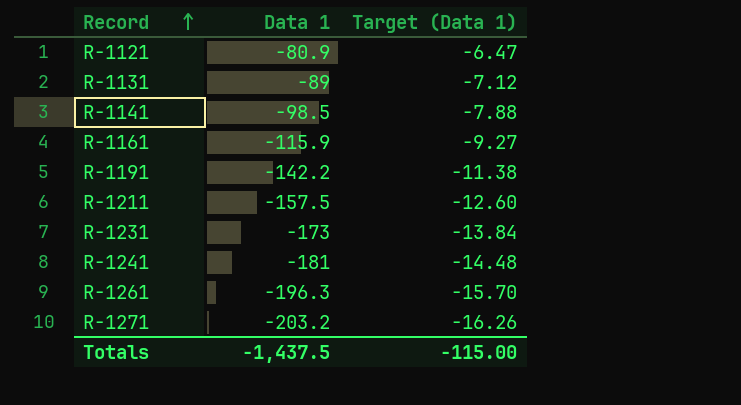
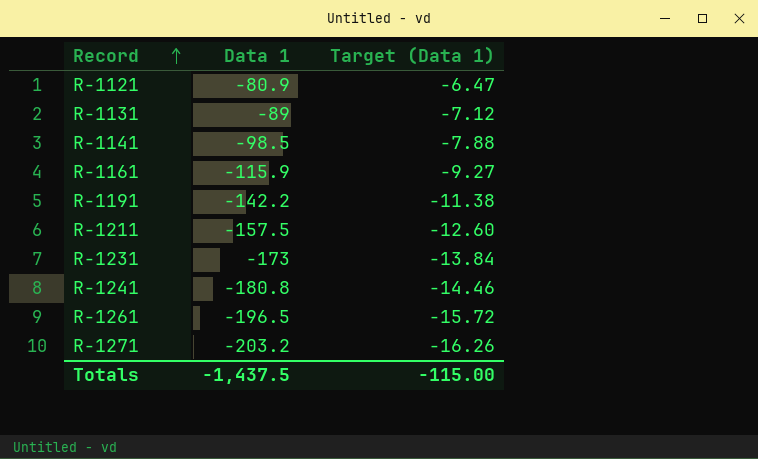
R-1241 | Data 1: -181 -> -180.8
R-1241 | Target (Data 1): -14.48 -> -14.46
R-1261 | Data 1: -196.3 -> -196.5
R-1261 | Target (Data 1): -15.70 -> -15.72

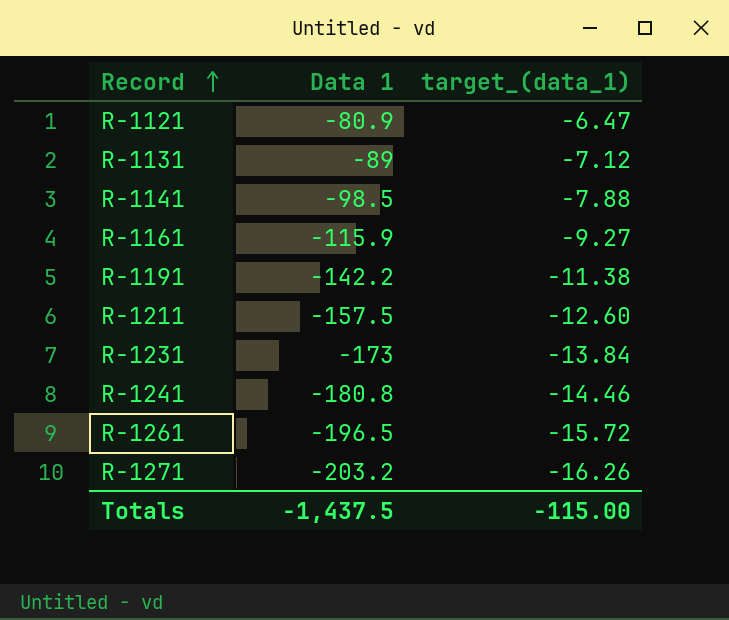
column name: Target (Data 1) -> target_(data_1)

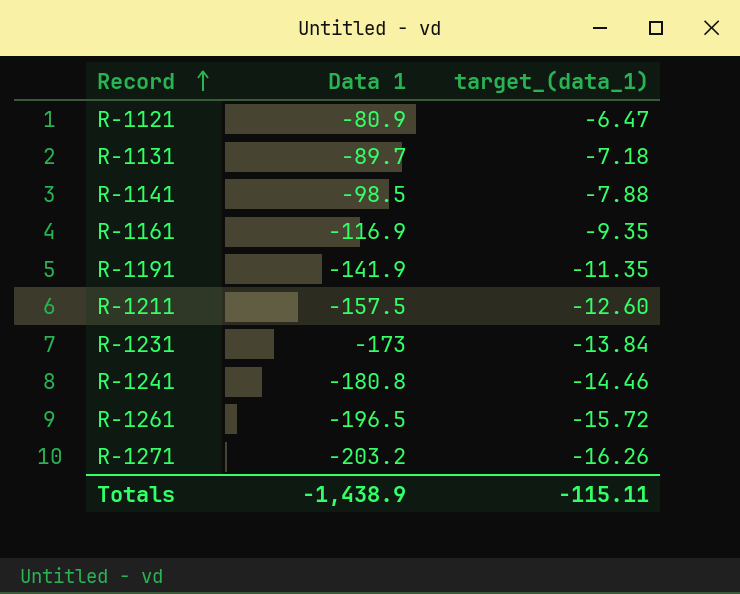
R-1131 | Data 1: -89 -> -89.7
R-1131 | target_(data_1): -7.12 -> -7.18
R-1161 | Data 1: -115.9 -> -116.9
R-1161 | target_(data_1): -9.27 -> -9.35
R-1191 | Data 1: -142.2 -> -141.9
R-1191 | target_(data_1): -11.38 -> -11.35
Totals | Data 1: -1,437.5 -> -1,438.9
Totals | target_(data_1): -115.00 -> -115.11

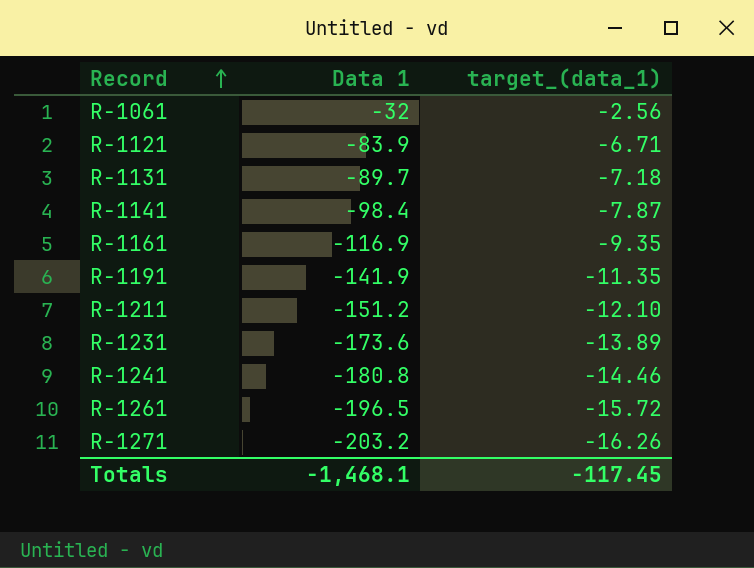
row R-1061: none -> -32 | -2.56
R-1121 | Data 1: -80.9 -> -83.9
R-1121 | target_(data_1): -6.47 -> -6.71
R-1141 | Data 1: -98.5 -> -98.4
R-1141 | target_(data_1): -7.88 -> -7.87
R-1211 | Data 1: -157.5 -> -151.2
R-1211 | target_(data_1): -12.60 -> -12.10
R-1231 | Data 1: -173 -> -173.6
R-1231 | target_(data_1): -13.84 -> -13.89
Totals | Data 1: -1,438.9 -> -1,468.1
Totals | target_(data_1): -115.11 -> -117.45

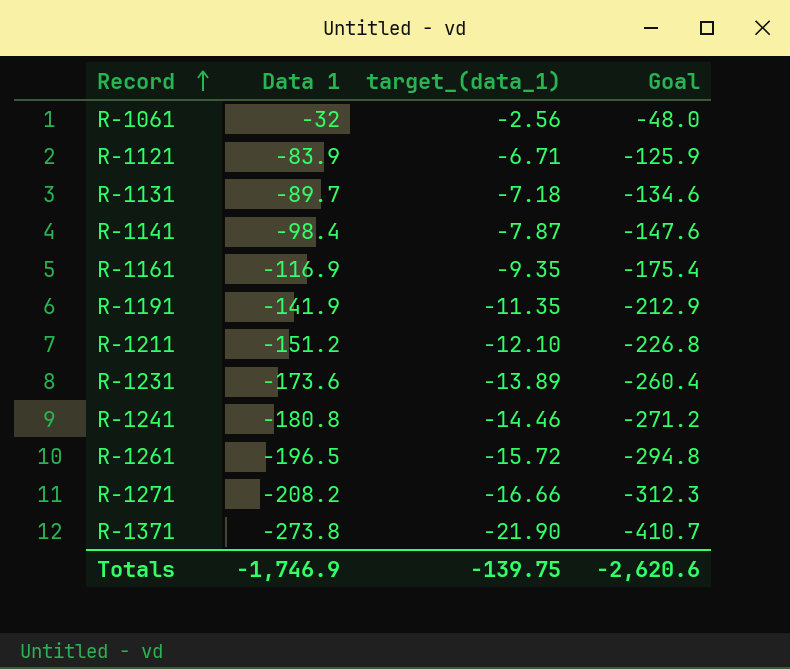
column Goal | formula: none -> [Data 1] * 1.5
R-1271 | Data 1: -203.2 -> -208.2
R-1271 | target_(data_1): -16.26 -> -16.66
row R-1371: none -> -273.8 | -21.90 | -410.7
Totals | Data 1: -1,468.1 -> -1,746.9
Totals | target_(data_1): -117.45 -> -139.75

